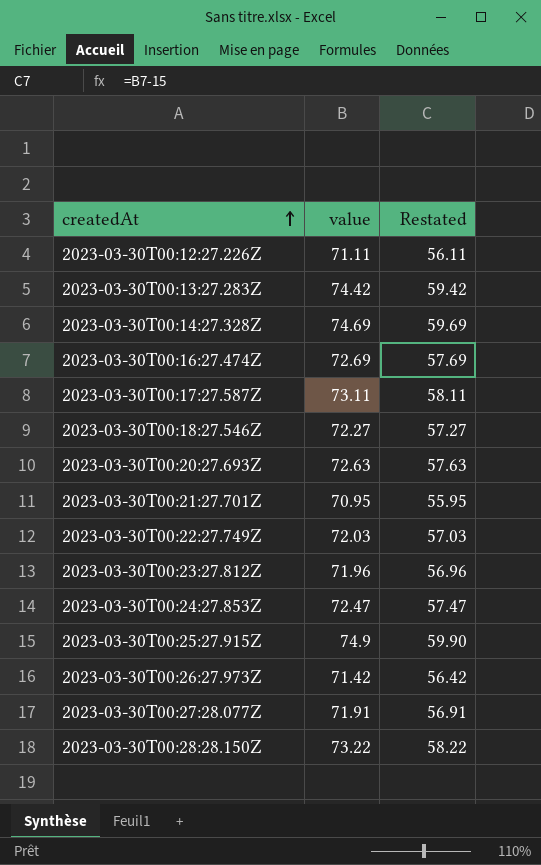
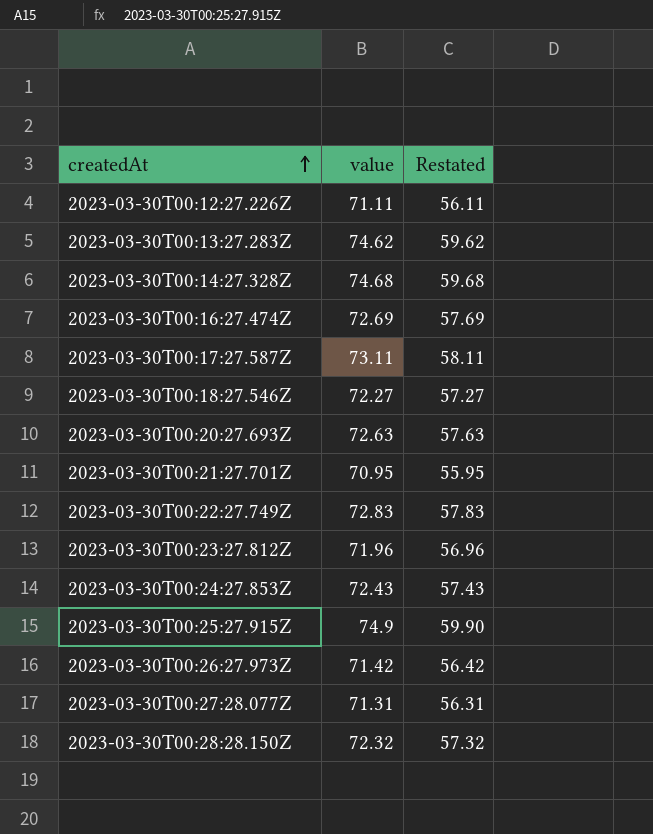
2023-03-30T00:13:27.283Z | value: 74.42 -> 74.62
2023-03-30T00:13:27.283Z | Restated: 59.42 -> 59.62
2023-03-30T00:14:27.328Z | value: 74.69 -> 74.68
2023-03-30T00:14:27.328Z | Restated: 59.69 -> 59.68
2023-03-30T00:22:27.749Z | value: 72.03 -> 72.83
2023-03-30T00:22:27.749Z | Restated: 57.03 -> 57.83
2023-03-30T00:24:27.853Z | value: 72.47 -> 72.43
2023-03-30T00:24:27.853Z | Restated: 57.47 -> 57.43
2023-03-30T00:27:28.077Z | value: 71.91 -> 71.31
2023-03-30T00:27:28.077Z | Restated: 56.91 -> 56.31
2023-03-30T00:28:28.150Z | value: 73.22 -> 72.32
2023-03-30T00:28:28.150Z | Restated: 58.22 -> 57.32

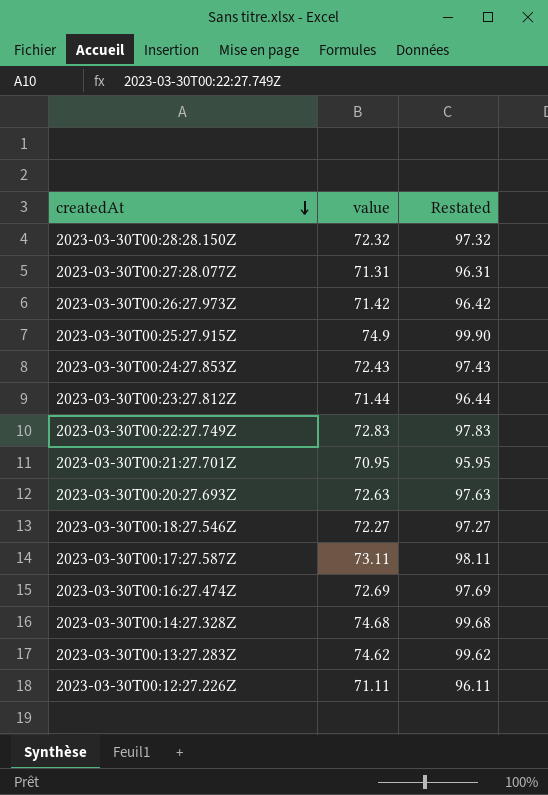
row order: createdAt ascending -> createdAt descending
column Restated | formula: [value] - 15 -> [value] + 25
2023-03-30T00:23:27.812Z | value: 71.96 -> 71.44

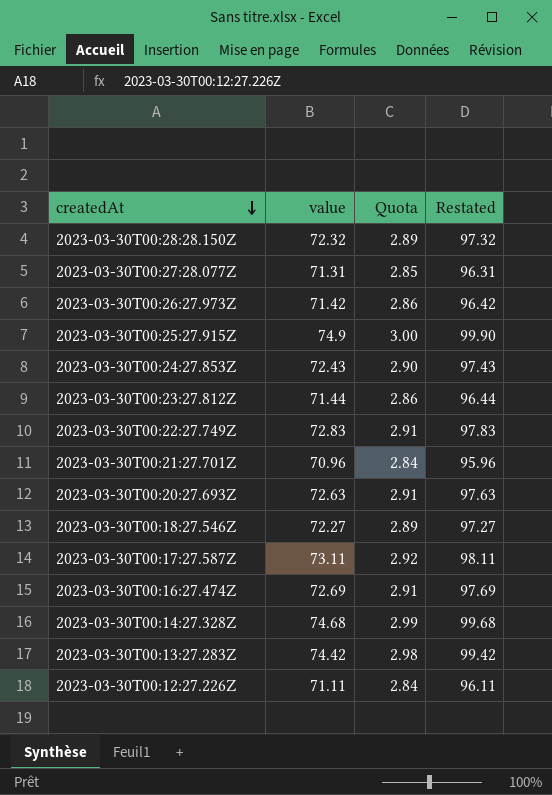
column Quota | formula: none -> [value] * 0.04
2023-03-30T00:21:27.701Z | value: 70.95 -> 70.96
2023-03-30T00:21:27.701Z | Restated: 95.95 -> 95.96
2023-03-30T00:13:27.283Z | value: 74.62 -> 74.42
2023-03-30T00:13:27.283Z | Restated: 99.62 -> 99.42

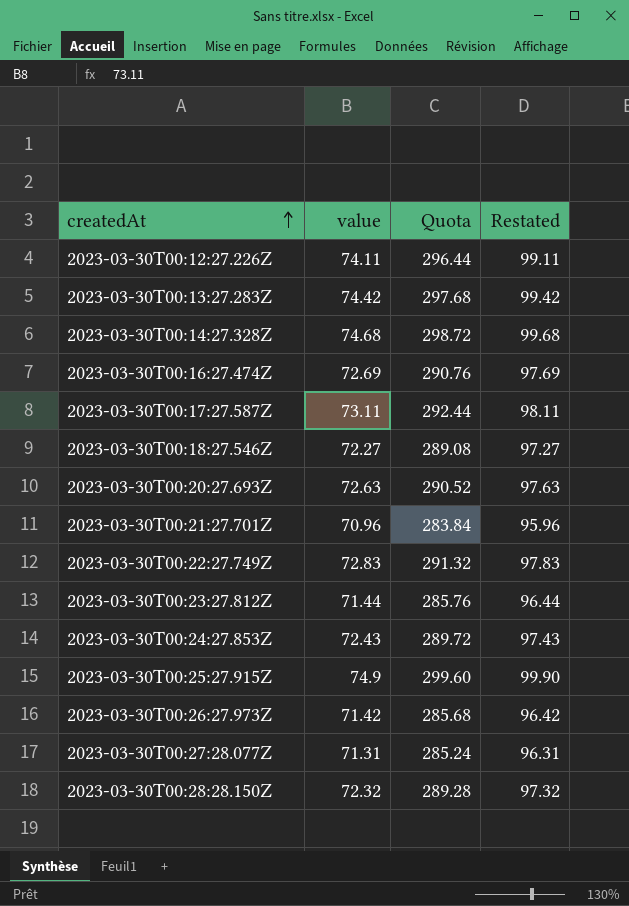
row order: createdAt descending -> createdAt ascending
column Quota | formula: [value] * 0.04 -> [value] * 4
2023-03-30T00:12:27.226Z | value: 71.11 -> 74.11
2023-03-30T00:12:27.226Z | Restated: 96.11 -> 99.11

